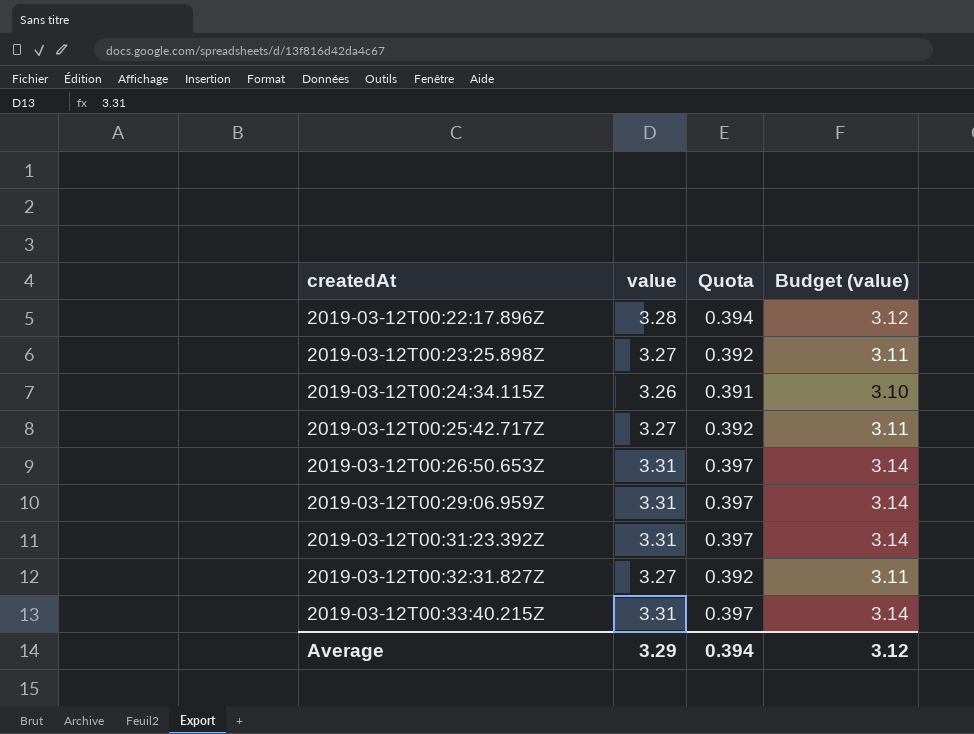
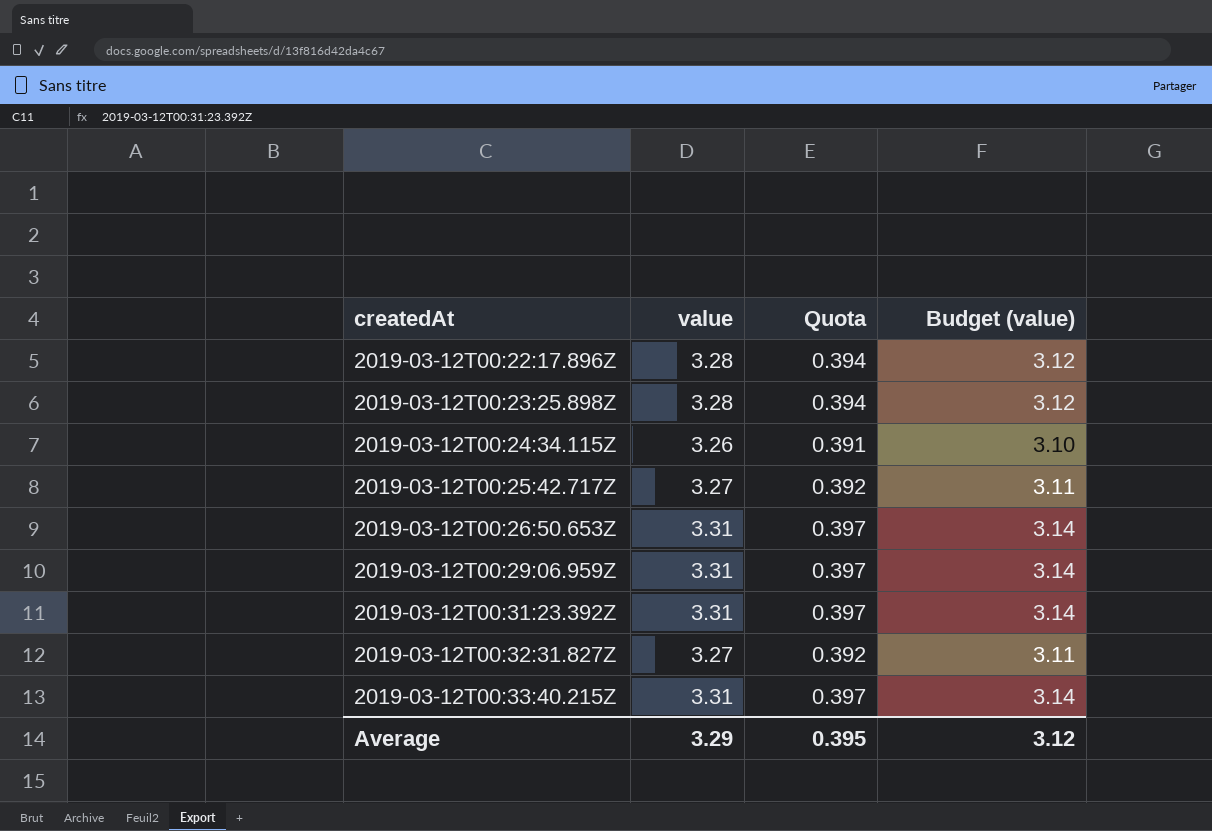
2019-03-12T00:23:25.898Z | value: 3.27 -> 3.28
2019-03-12T00:23:25.898Z | Quota: 0.392 -> 0.394
2019-03-12T00:23:25.898Z | Budget (value): 3.11 -> 3.12
Average | Quota: 0.394 -> 0.395

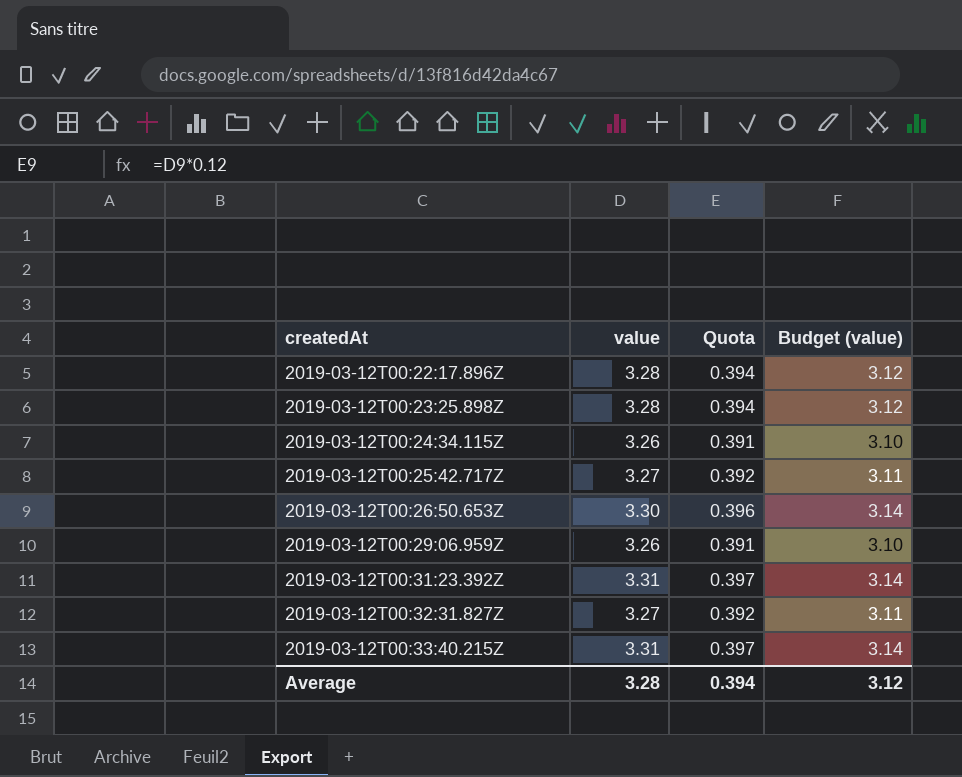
2019-03-12T00:26:50.653Z | value: 3.31 -> 3.30
2019-03-12T00:26:50.653Z | Quota: 0.397 -> 0.396
2019-03-12T00:29:06.959Z | value: 3.31 -> 3.26
2019-03-12T00:29:06.959Z | Quota: 0.397 -> 0.391
2019-03-12T00:29:06.959Z | Budget (value): 3.14 -> 3.10
Average | value: 3.29 -> 3.28
Average | Quota: 0.395 -> 0.394

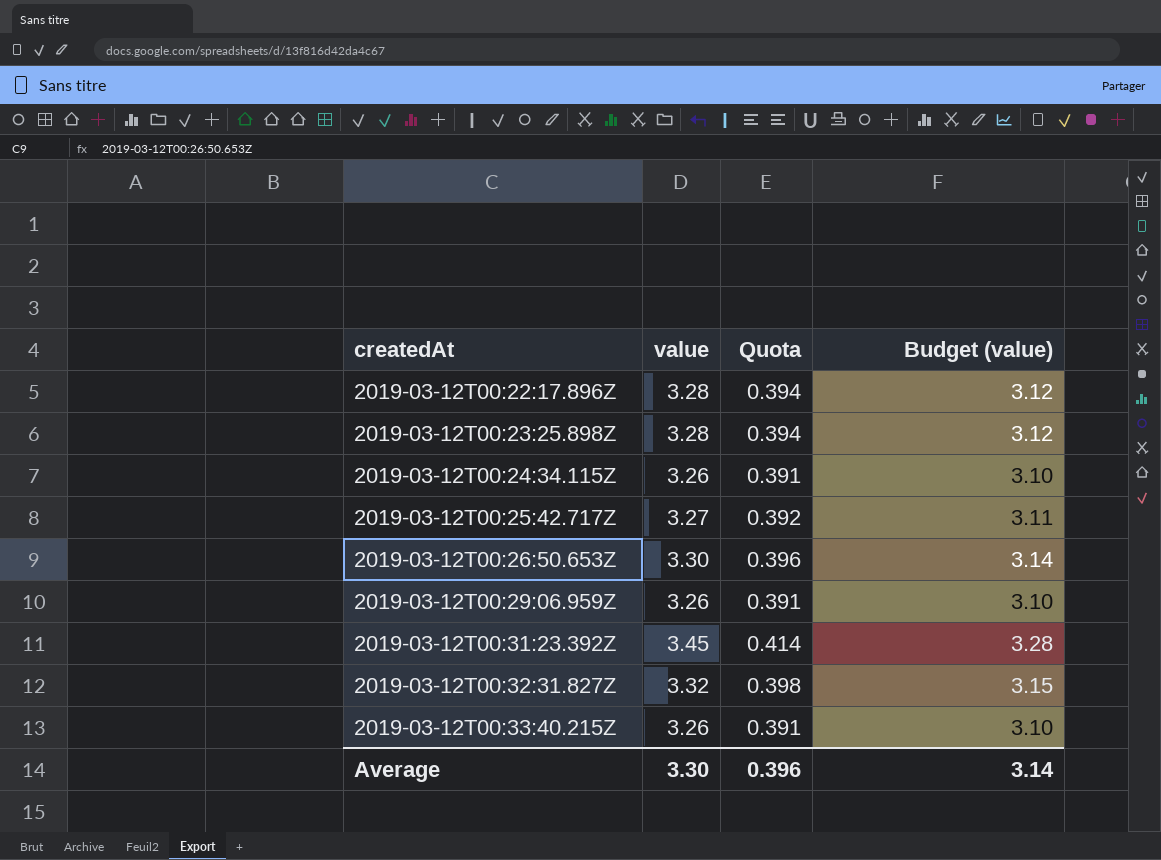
2019-03-12T00:31:23.392Z | value: 3.31 -> 3.45
2019-03-12T00:31:23.392Z | Quota: 0.397 -> 0.414
2019-03-12T00:31:23.392Z | Budget (value): 3.14 -> 3.28
2019-03-12T00:32:31.827Z | value: 3.27 -> 3.32
2019-03-12T00:32:31.827Z | Quota: 0.392 -> 0.398
2019-03-12T00:32:31.827Z | Budget (value): 3.11 -> 3.15
2019-03-12T00:33:40.215Z | value: 3.31 -> 3.26
2019-03-12T00:33:40.215Z | Quota: 0.397 -> 0.391
2019-03-12T00:33:40.215Z | Budget (value): 3.14 -> 3.10
Average | value: 3.28 -> 3.30
Average | Quota: 0.394 -> 0.396
Average | Budget (value): 3.12 -> 3.14

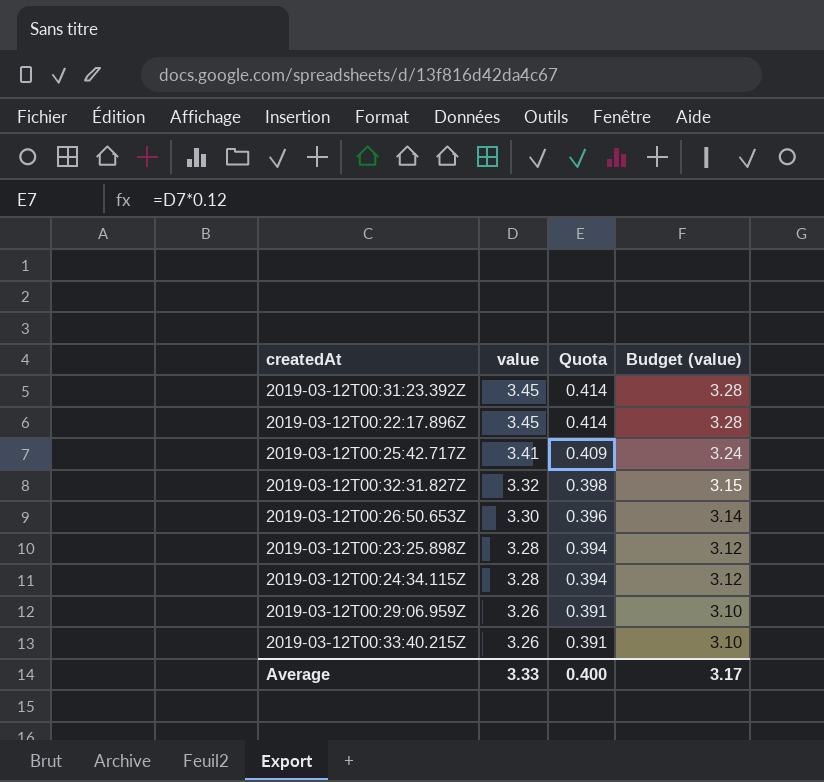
row order: createdAt ascending -> value descending
2019-03-12T00:22:17.896Z | value: 3.28 -> 3.45
2019-03-12T00:22:17.896Z | Quota: 0.394 -> 0.414
2019-03-12T00:22:17.896Z | Budget (value): 3.12 -> 3.28
2019-03-12T00:25:42.717Z | value: 3.27 -> 3.41
2019-03-12T00:25:42.717Z | Quota: 0.392 -> 0.409
2019-03-12T00:25:42.717Z | Budget (value): 3.11 -> 3.24
2019-03-12T00:24:34.115Z | value: 3.26 -> 3.28
2019-03-12T00:24:34.115Z | Quota: 0.391 -> 0.394
2019-03-12T00:24:34.115Z | Budget (value): 3.10 -> 3.12
Average | value: 3.30 -> 3.33
Average | Quota: 0.396 -> 0.400
Average | Budget (value): 3.14 -> 3.17

